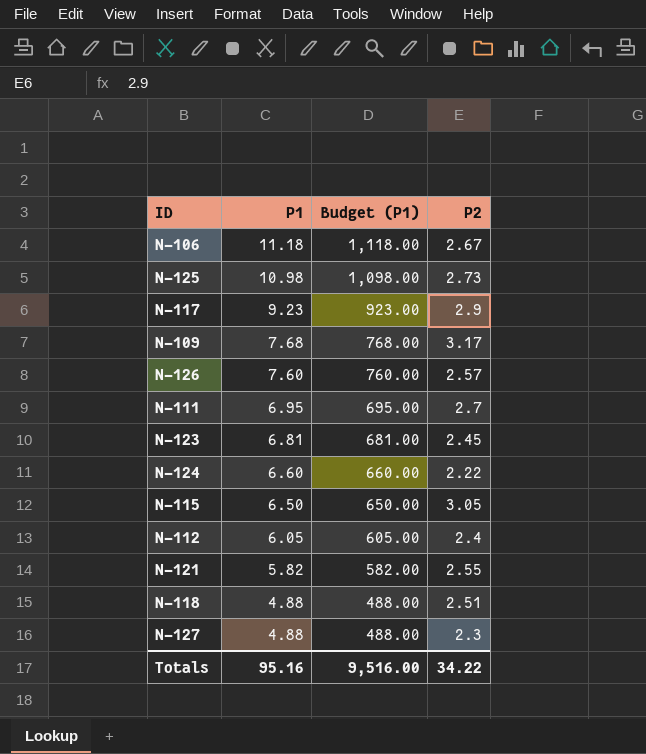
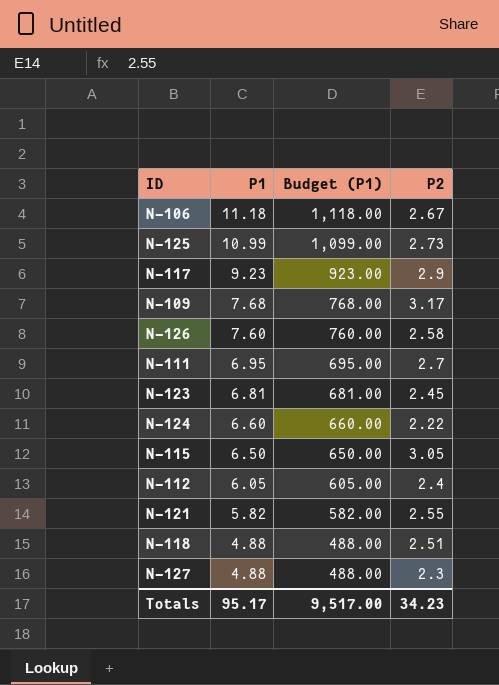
N-125 | P1: 10.98 -> 10.99
N-125 | Budget (P1): 1,098.00 -> 1,099.00
N-126 | P2: 2.57 -> 2.58
Totals | P1: 95.16 -> 95.17
Totals | Budget (P1): 9,516.00 -> 9,517.00
Totals | P2: 34.22 -> 34.23

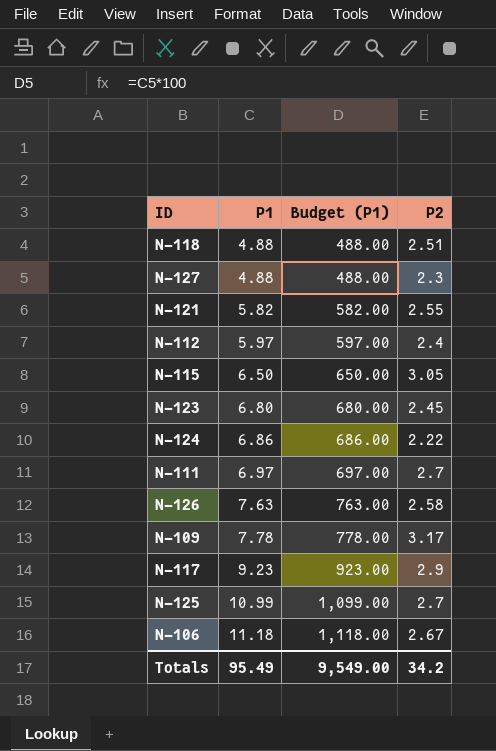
row order: P1 descending -> P1 ascending
N-112 | P1: 6.05 -> 5.97
N-112 | Budget (P1): 605.00 -> 597.00
N-123 | P1: 6.81 -> 6.80
N-123 | Budget (P1): 681.00 -> 680.00
N-124 | P1: 6.60 -> 6.86
N-124 | Budget (P1): 660.00 -> 686.00
N-111 | P1: 6.95 -> 6.97
N-111 | Budget (P1): 695.00 -> 697.00
N-126 | P1: 7.60 -> 7.63
N-126 | Budget (P1): 760.00 -> 763.00
N-109 | P1: 7.68 -> 7.78
N-109 | Budget (P1): 768.00 -> 778.00
N-125 | P2: 2.73 -> 2.7
Totals | P1: 95.17 -> 95.49
Totals | Budget (P1): 9,517.00 -> 9,549.00
Totals | P2: 34.23 -> 34.2

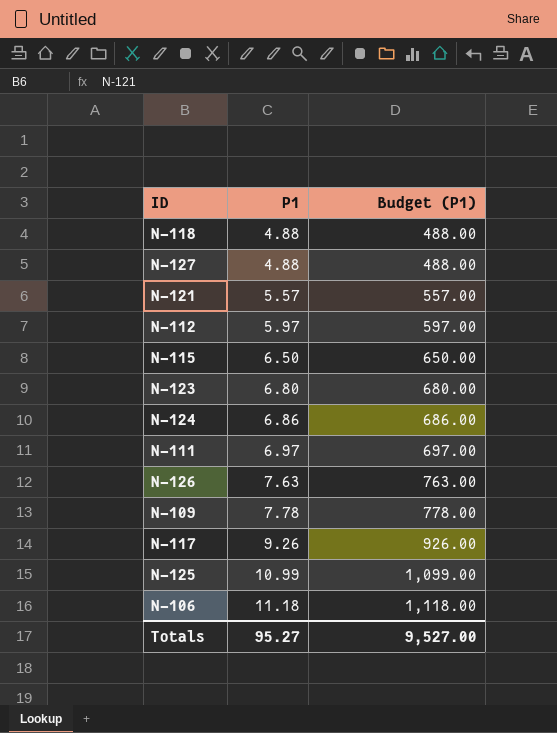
column P2 | position: 4 -> none
N-121 | P1: 5.82 -> 5.57
N-121 | Budget (P1): 582.00 -> 557.00
N-117 | P1: 9.23 -> 9.26
N-117 | Budget (P1): 923.00 -> 926.00
Totals | P1: 95.49 -> 95.27
Totals | Budget (P1): 9,549.00 -> 9,527.00

